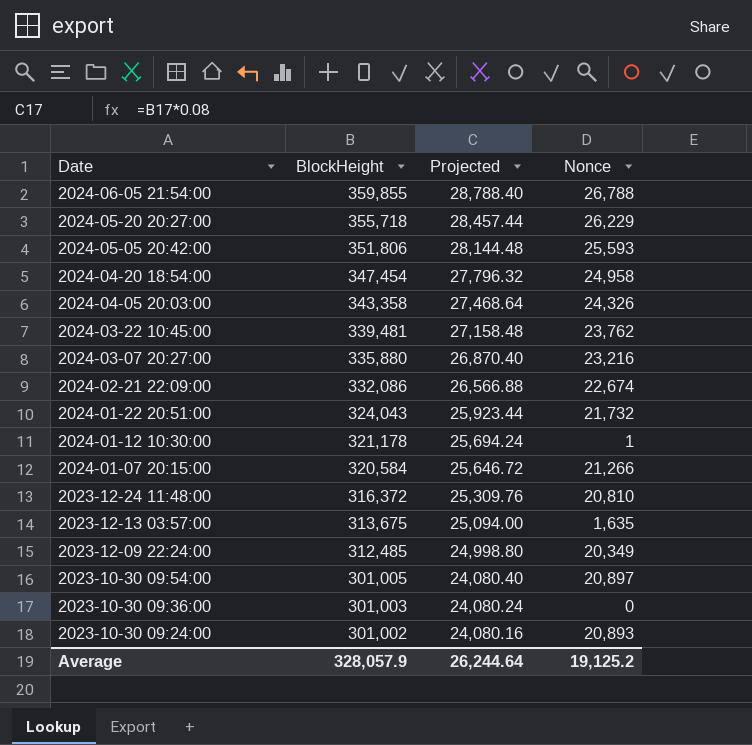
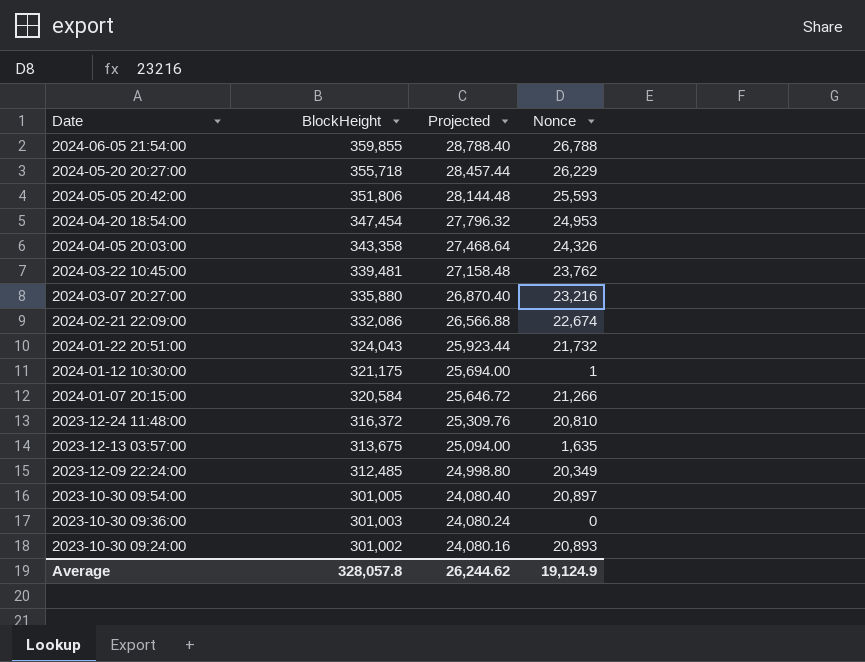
2024-04-20 18:54:00 | Nonce: 24,958 -> 24,953
2024-01-12 10:30:00 | BlockHeight: 321,178 -> 321,175
2024-01-12 10:30:00 | Projected: 25,694.24 -> 25,694.00
Average | BlockHeight: 328,057.9 -> 328,057.8
Average | Projected: 26,244.64 -> 26,244.62
Average | Nonce: 19,125.2 -> 19,124.9

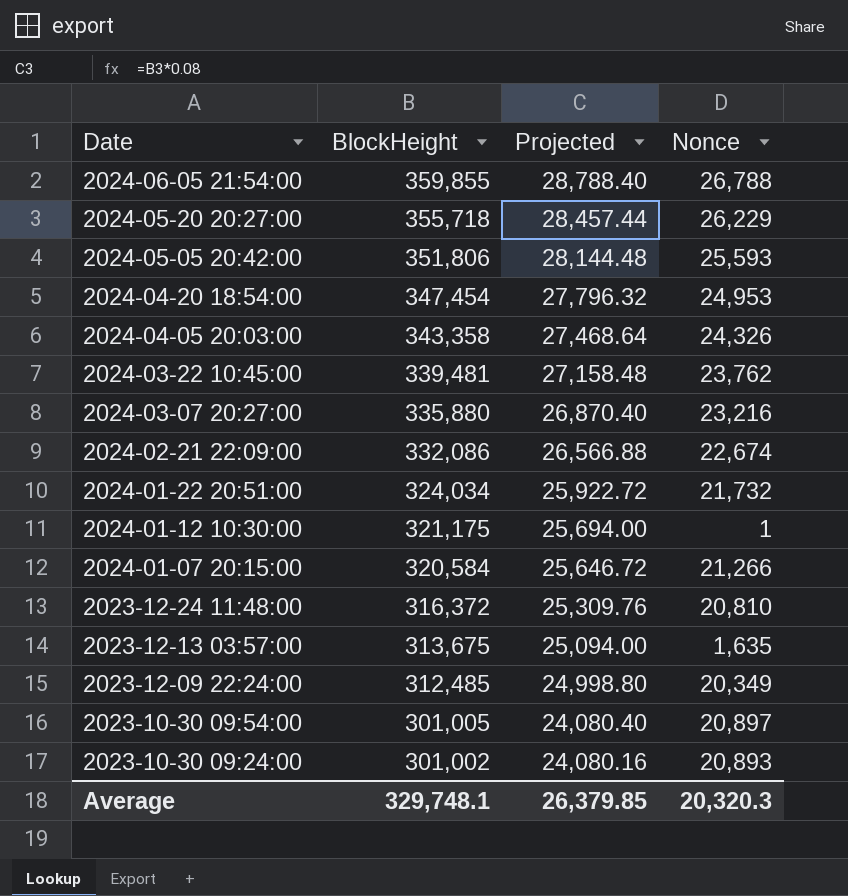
row 2023-10-30 09:36:00: 301,003 | 24,080.24 | 0 -> none
2024-01-22 20:51:00 | BlockHeight: 324,043 -> 324,034
2024-01-22 20:51:00 | Projected: 25,923.44 -> 25,922.72
Average | BlockHeight: 328,057.8 -> 329,748.1
Average | Projected: 26,244.62 -> 26,379.85
Average | Nonce: 19,124.9 -> 20,320.3

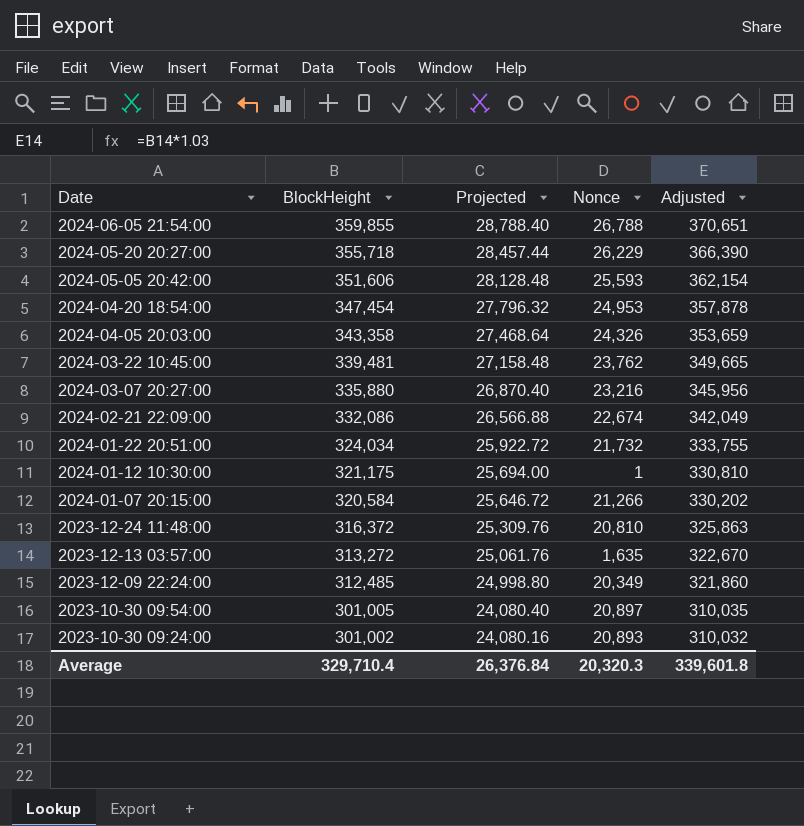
column Adjusted | formula: none -> [BlockHeight] * 1.03
2024-05-05 20:42:00 | BlockHeight: 351,806 -> 351,606
2024-05-05 20:42:00 | Projected: 28,144.48 -> 28,128.48
2023-12-13 03:57:00 | BlockHeight: 313,675 -> 313,272
2023-12-13 03:57:00 | Projected: 25,094.00 -> 25,061.76
Average | BlockHeight: 329,748.1 -> 329,710.4
Average | Projected: 26,379.85 -> 26,376.84

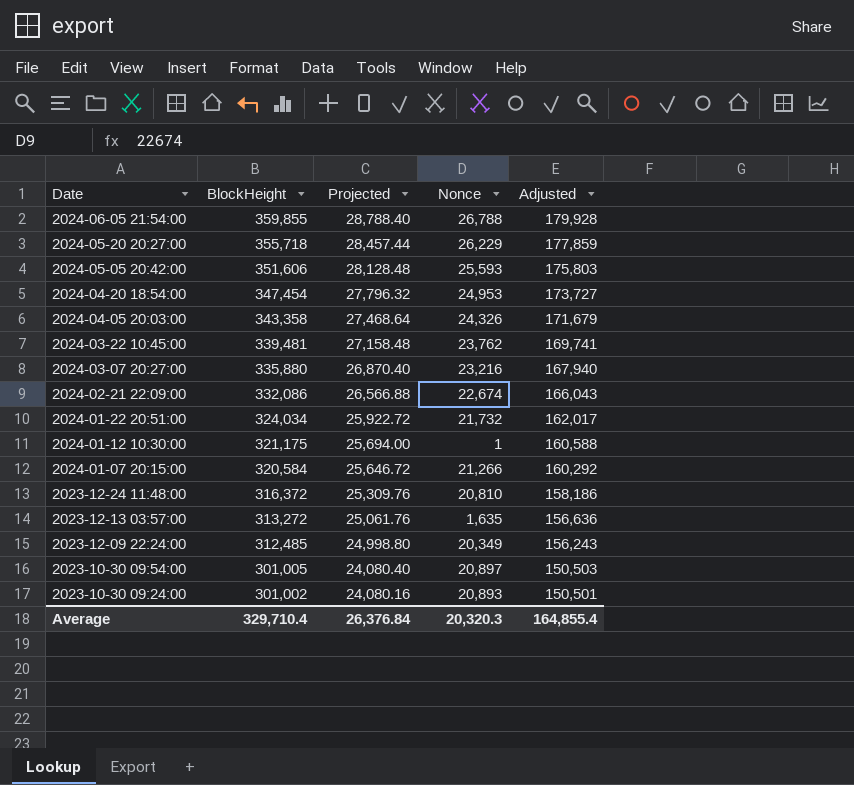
column Adjusted | formula: [BlockHeight] * 1.03 -> [BlockHeight] * 0.5
Average | Adjusted: 339,601.8 -> 164,855.4

